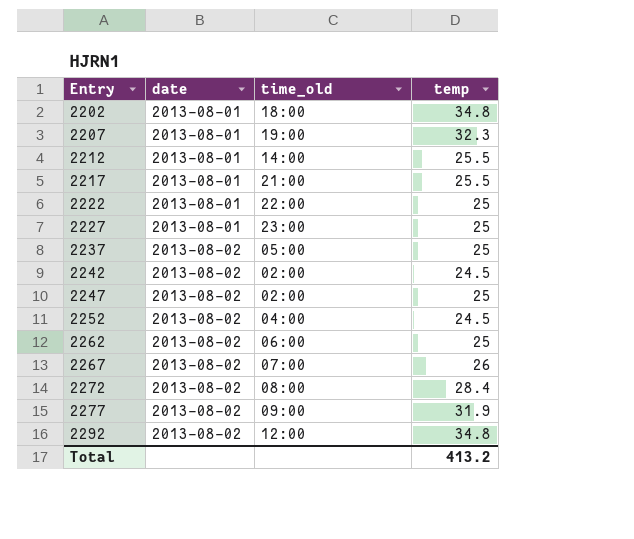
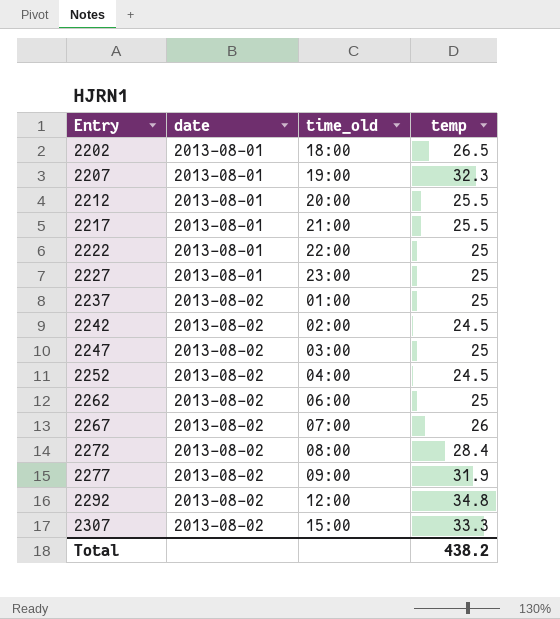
2202 | temp: 34.8 -> 26.5
2212 | time_old: 14:00 -> 20:00
2237 | time_old: 05:00 -> 01:00
2247 | time_old: 02:00 -> 03:00
row 2307: none -> 2013-08-02 | 15:00 | 33.3
Total | temp: 413.2 -> 438.2

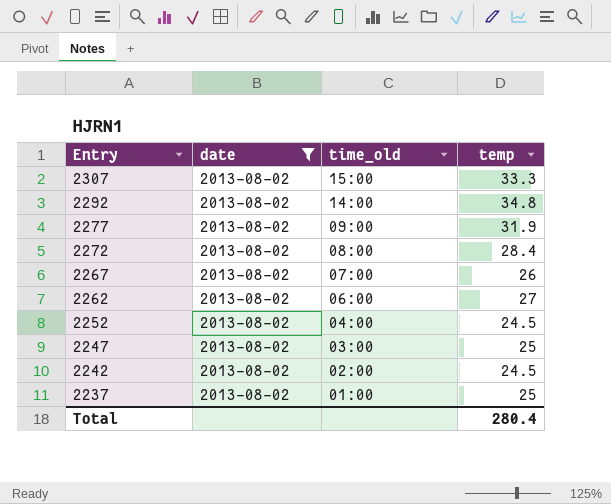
filter: none -> date = 2013-08-02
row order: Entry ascending -> Entry descending
2292 | time_old: 12:00 -> 14:00
2262 | temp: 25 -> 27
Total | temp: 438.2 -> 280.4

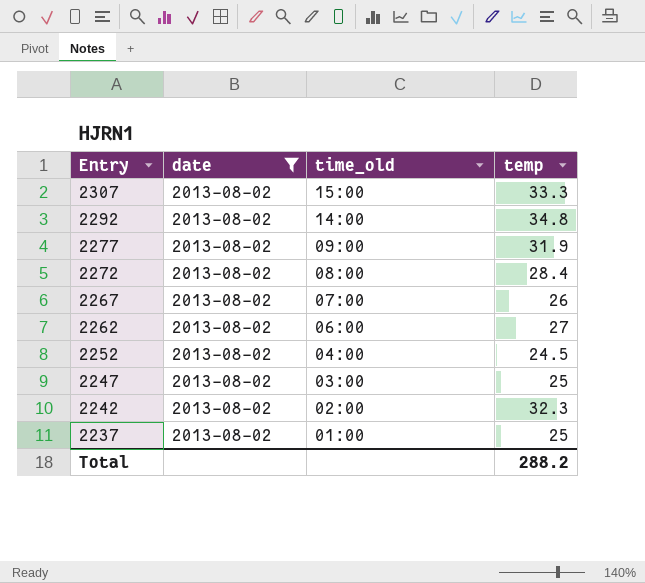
2242 | temp: 24.5 -> 32.3
Total | temp: 280.4 -> 288.2

